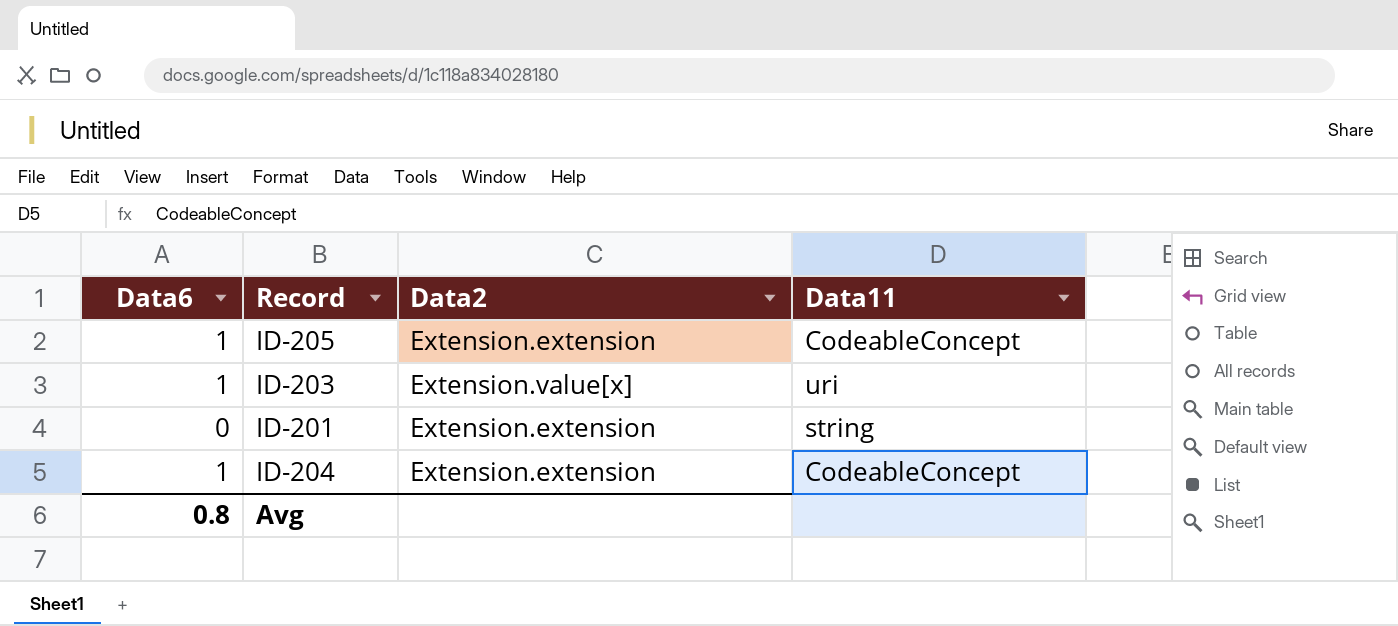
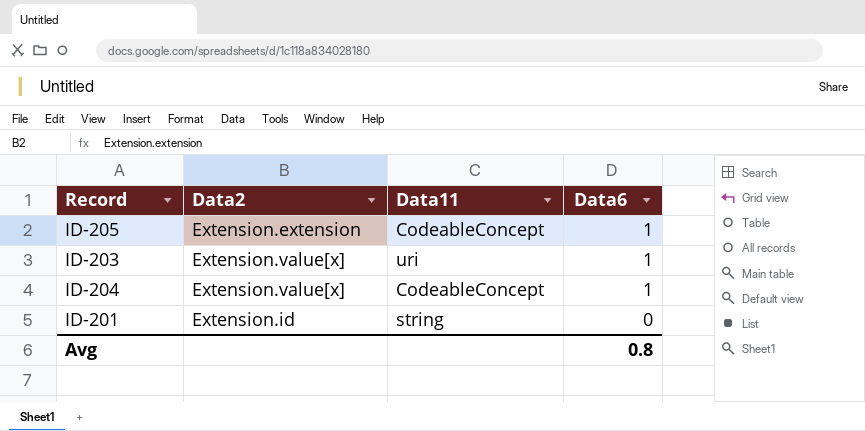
row order: none -> Data6 descending
column Data6 | position: 1 -> 4
ID-204 | Data2: Extension.extension -> Extension.value[x]
ID-201 | Data2: Extension.extension -> Extension.id

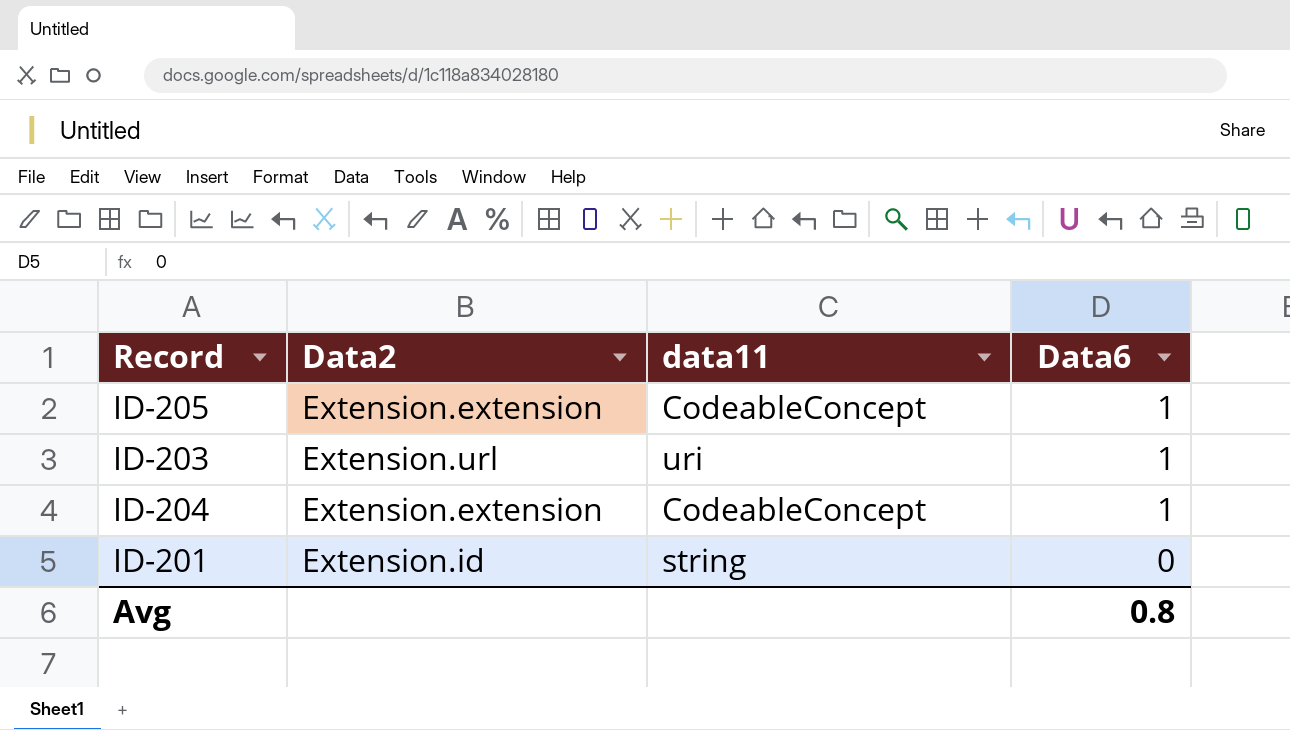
column name: Data11 -> data11
ID-203 | Data2: Extension.value[x] -> Extension.url
ID-204 | Data2: Extension.value[x] -> Extension.extension

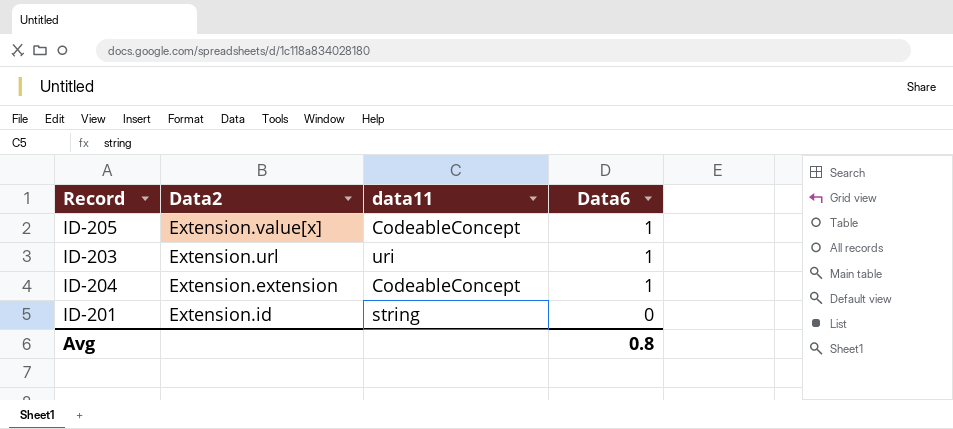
ID-205 | Data2: Extension.extension -> Extension.value[x]

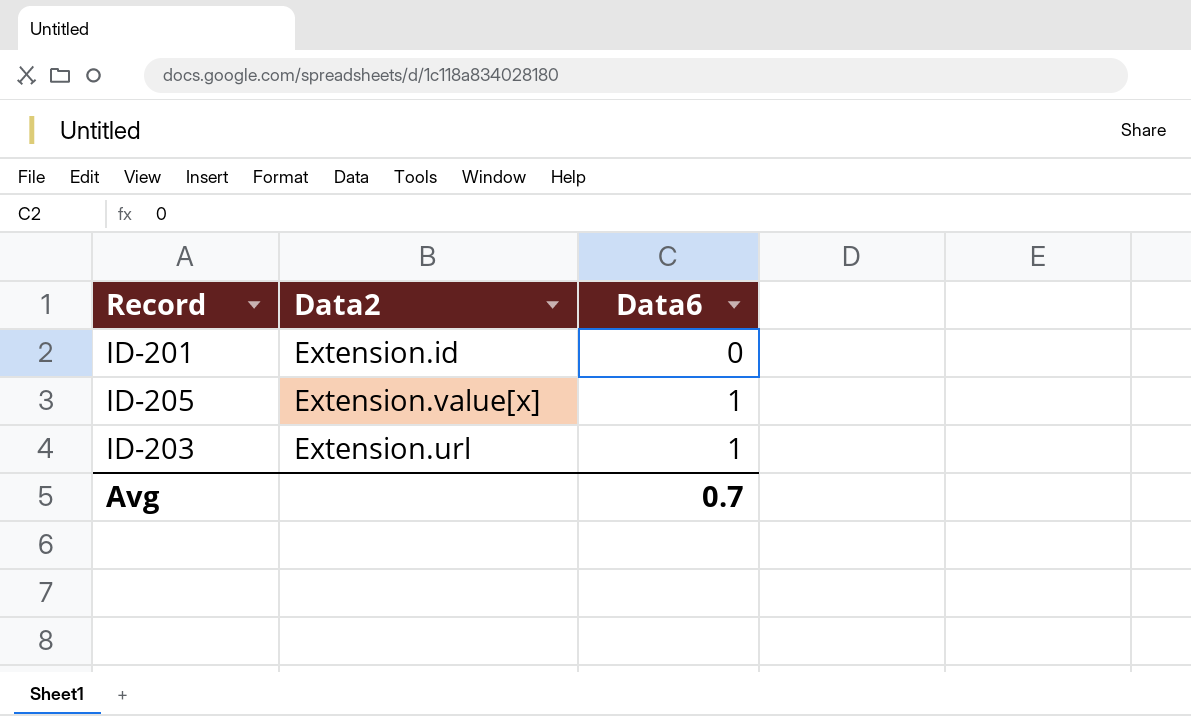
row order: Data6 descending -> Data6 ascending
column data11 | position: 3 -> none
row ID-204: Extension.extension | CodeableConcept | 1 -> none
Avg | Data6: 0.8 -> 0.7

